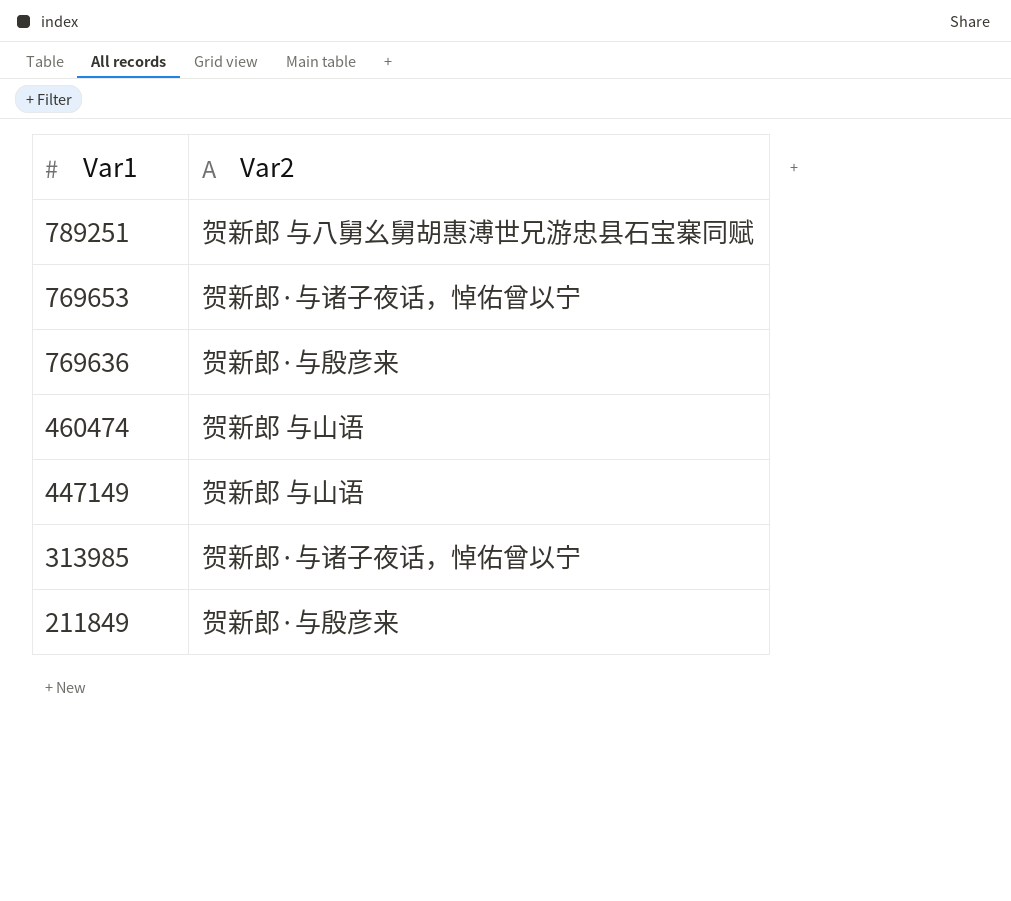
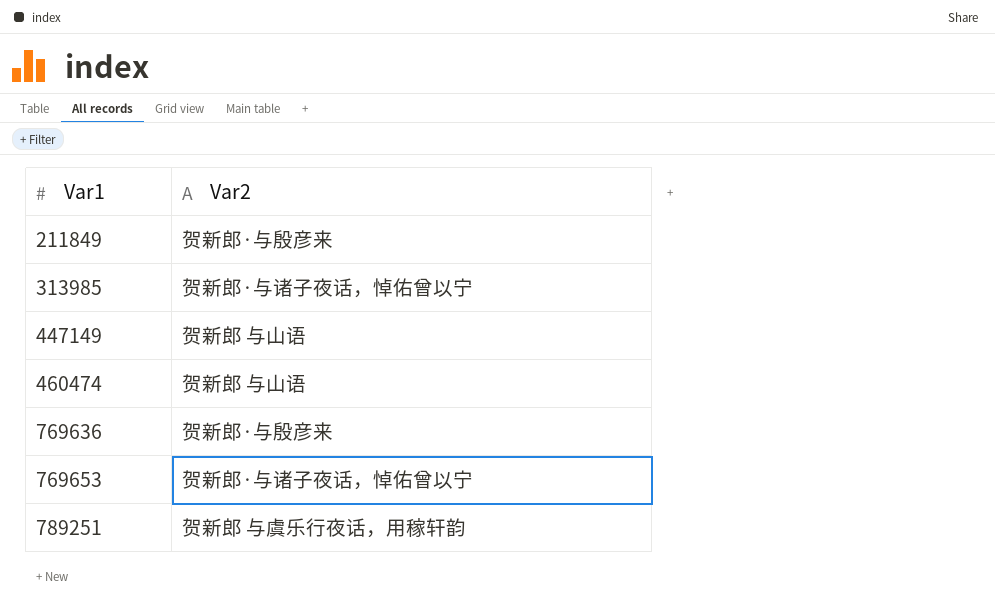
row order: Var1 descending -> Var1 ascending
789251 | Var2: 贺新郎 与八舅幺舅胡惠溥世兄游忠县石宝寨同赋 -> 贺新郎 与虞乐行夜话，用稼轩韵

